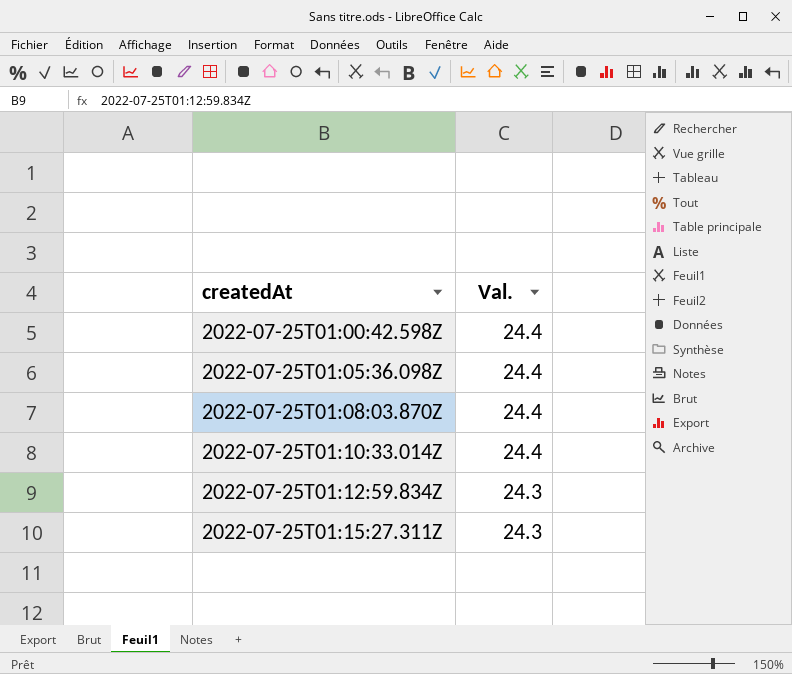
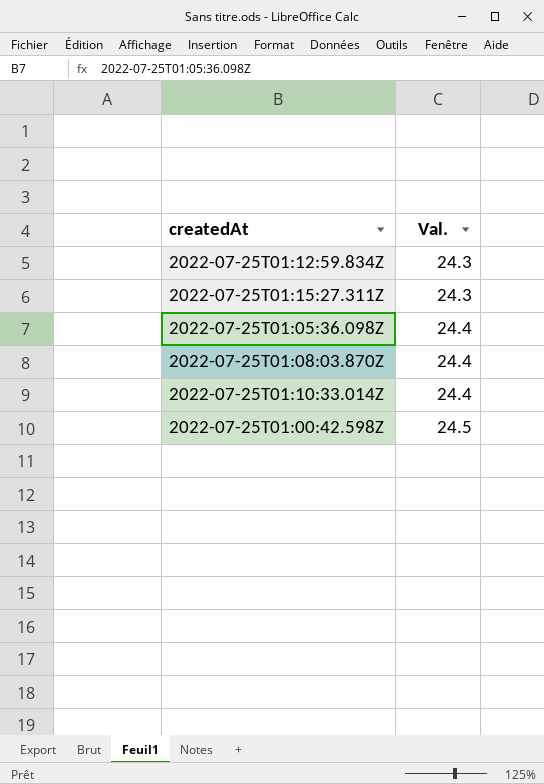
row order: createdAt ascending -> Val. ascending
2022-07-25T01:00:42.598Z | Val.: 24.4 -> 24.5

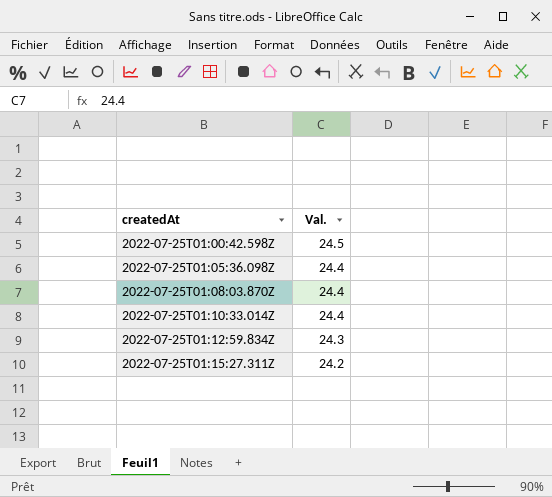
row order: Val. ascending -> createdAt ascending
2022-07-25T01:15:27.311Z | Val.: 24.3 -> 24.2

